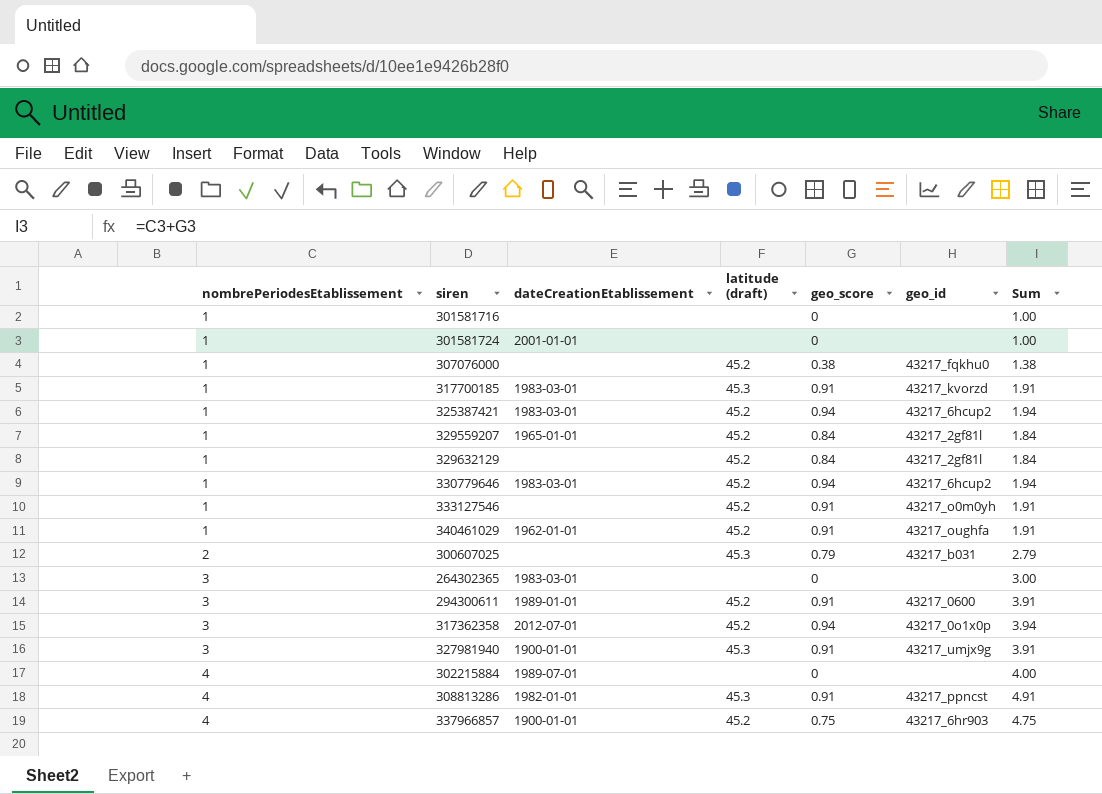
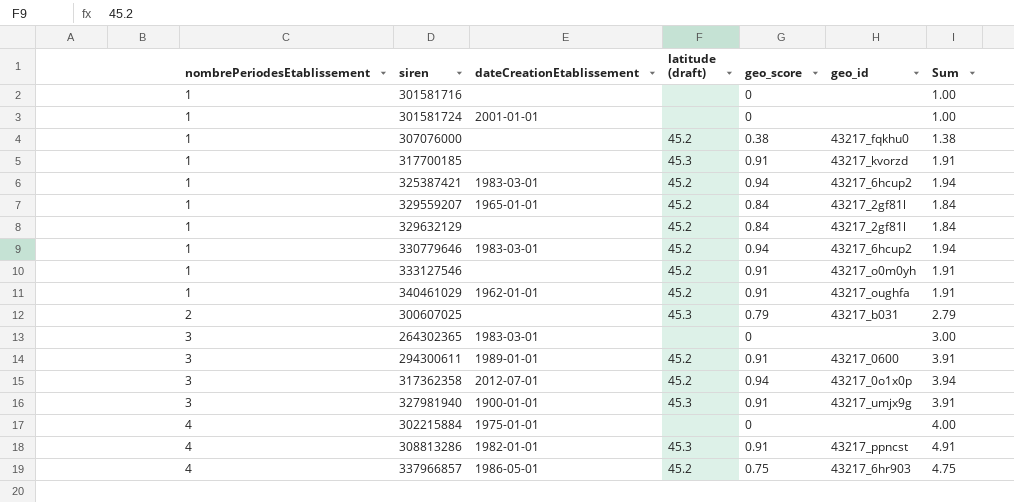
317700185 | dateCreationEtablissement: 1983-03-01 -> none
302215884 | dateCreationEtablissement: 1989-07-01 -> 1975-01-01
337966857 | dateCreationEtablissement: 1900-01-01 -> 1986-05-01

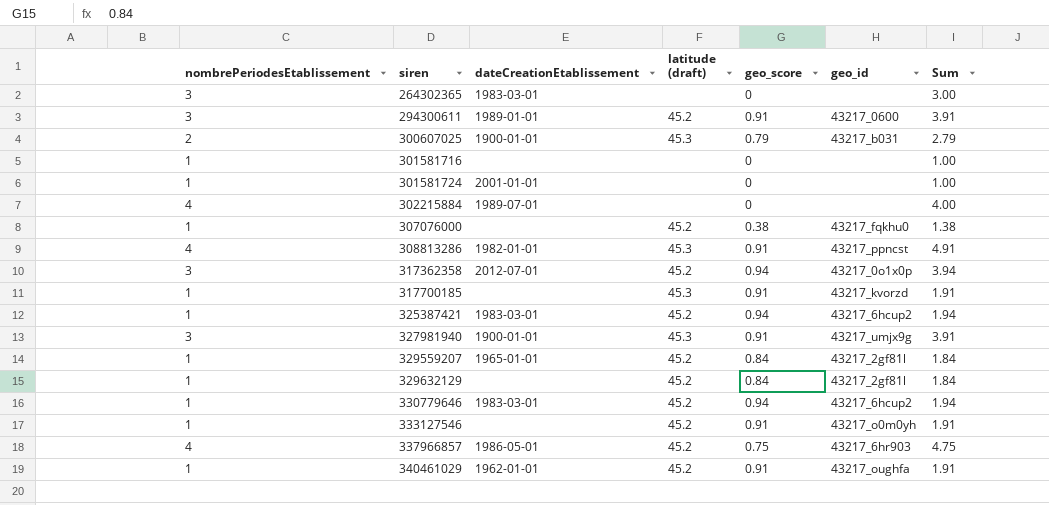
row order: nombrePeriodesEtablissement ascending -> siren ascending
300607025 | dateCreationEtablissement: none -> 1900-01-01
302215884 | dateCreationEtablissement: 1975-01-01 -> 1989-07-01

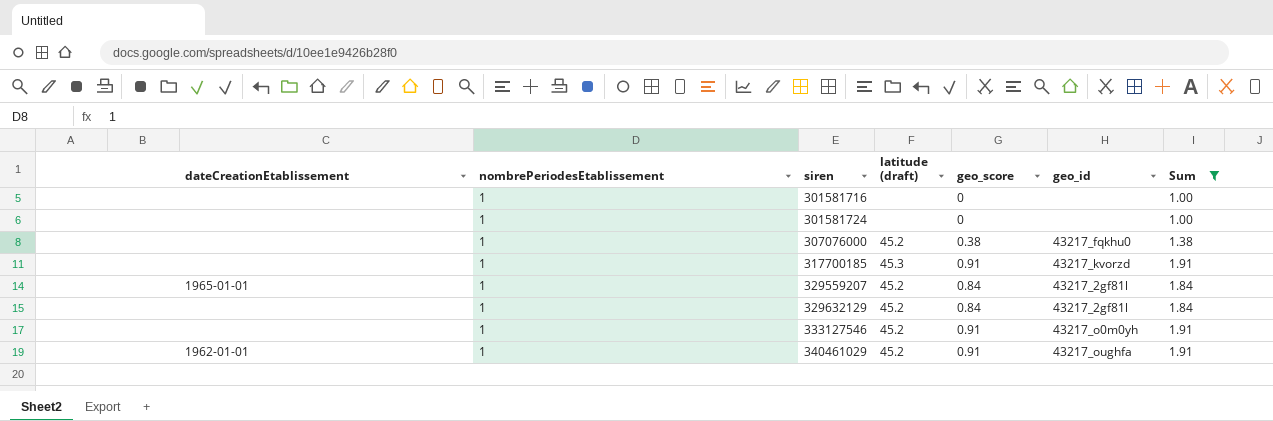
filter: none -> Sum <= 1.91
column dateCreationEtablissement | position: 3 -> 1
301581724 | dateCreationEtablissement: 2001-01-01 -> none

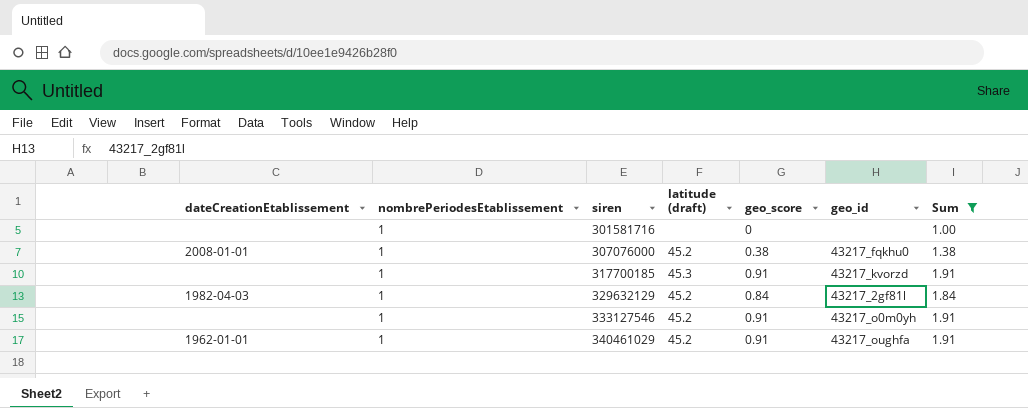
row 301581724: none | 1 | none | 0 | none | 1.00 -> none
row 329559207: 1965-01-01 | 1 | 45.2 | 0.84 | 43217_2gf81l | 1.84 -> none
307076000 | dateCreationEtablissement: none -> 2008-01-01
329632129 | dateCreationEtablissement: none -> 1982-04-03

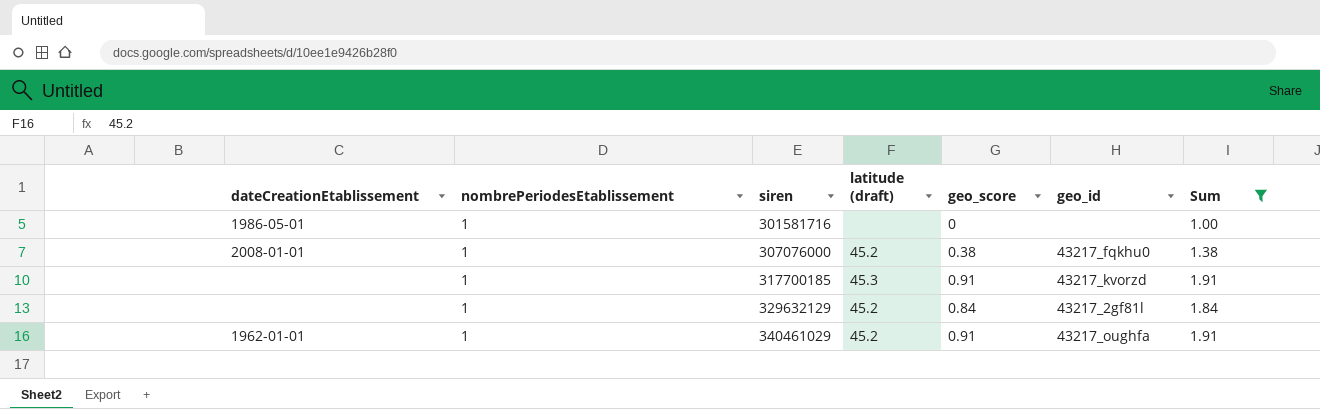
row 333127546: none | 1 | 45.2 | 0.91 | 43217_o0m0yh | 1.91 -> none
301581716 | dateCreationEtablissement: none -> 1986-05-01
329632129 | dateCreationEtablissement: 1982-04-03 -> none

